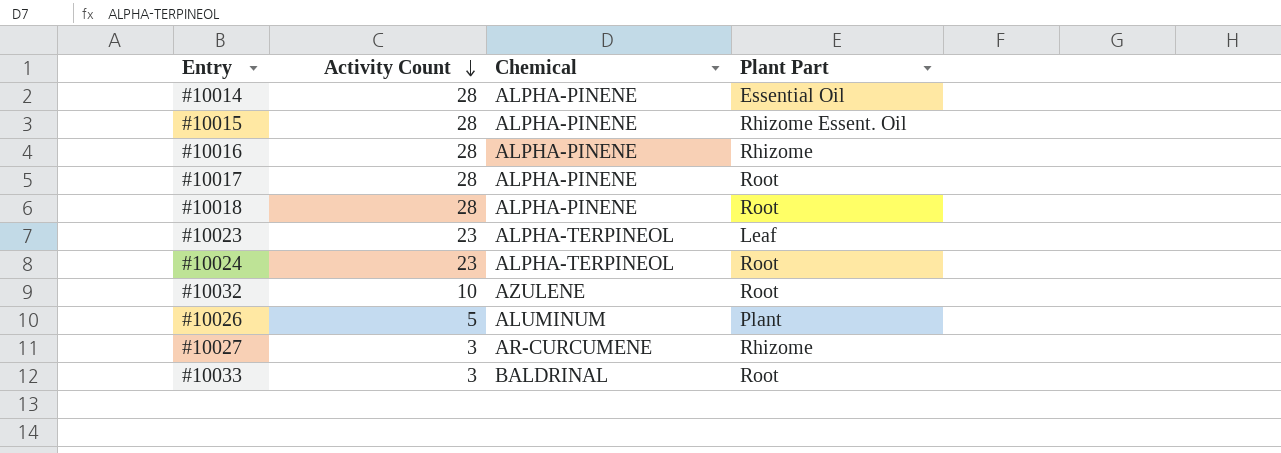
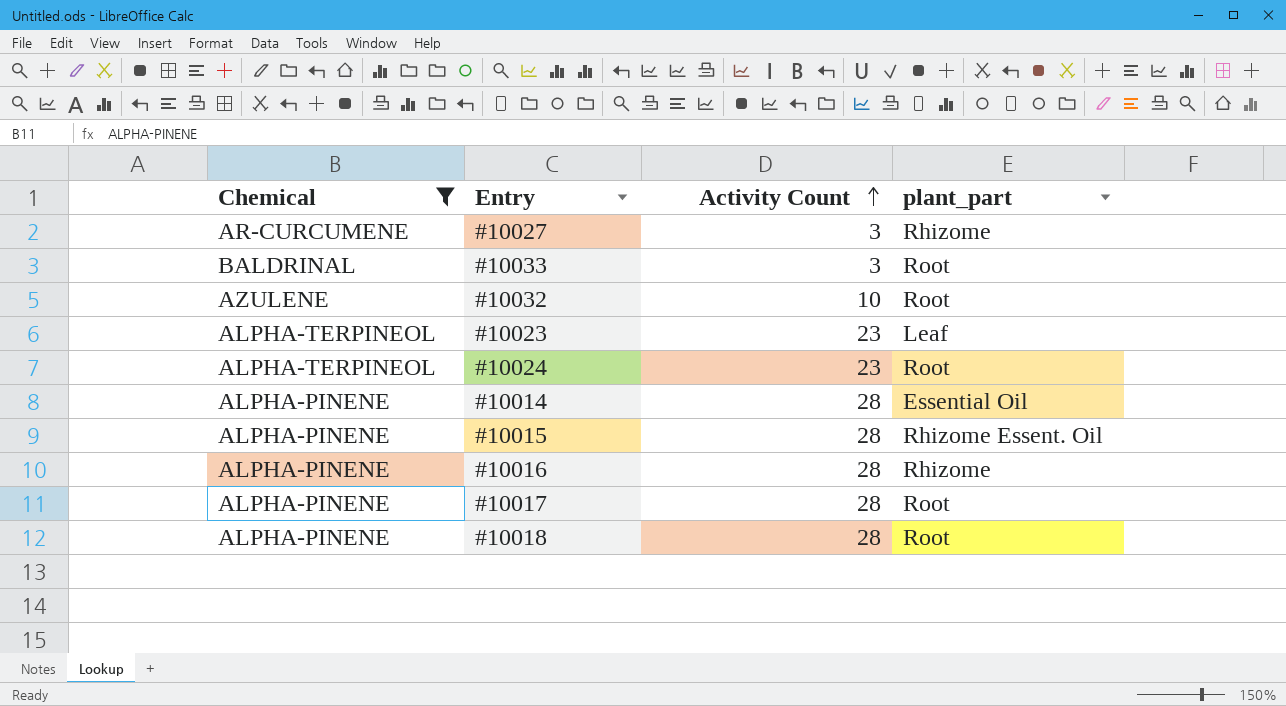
filter: none -> Chemical != ALUMINUM
row order: Activity Count descending -> Activity Count ascending
column Chemical | position: 3 -> 1
column name: Plant Part -> plant_part

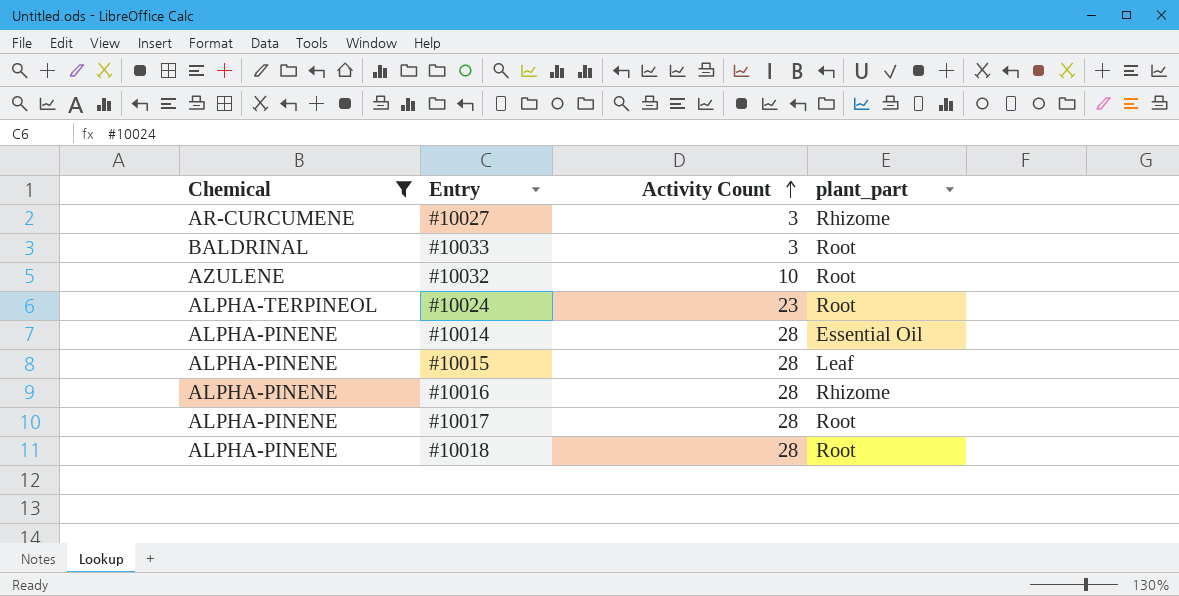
row #10023: ALPHA-TERPINEOL | 23 | Leaf -> none
#10015 | plant_part: Rhizome Essent. Oil -> Leaf

